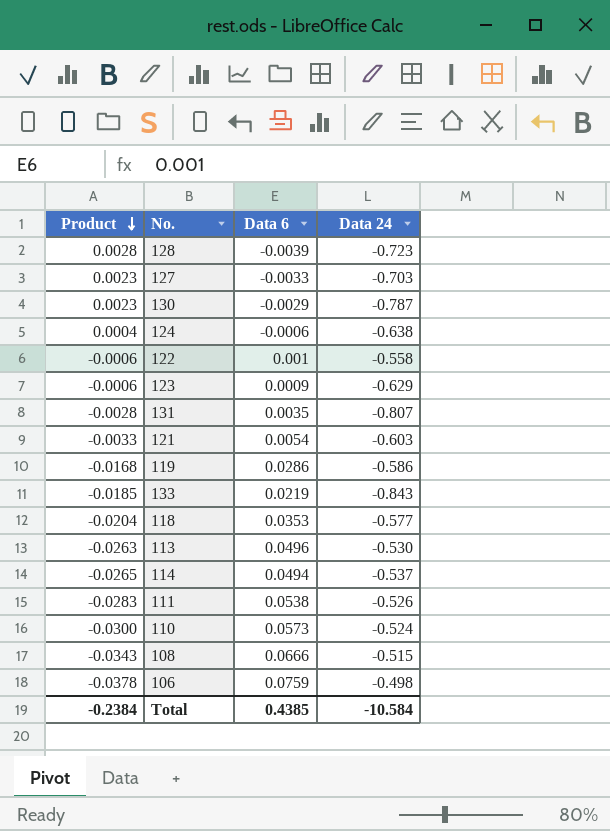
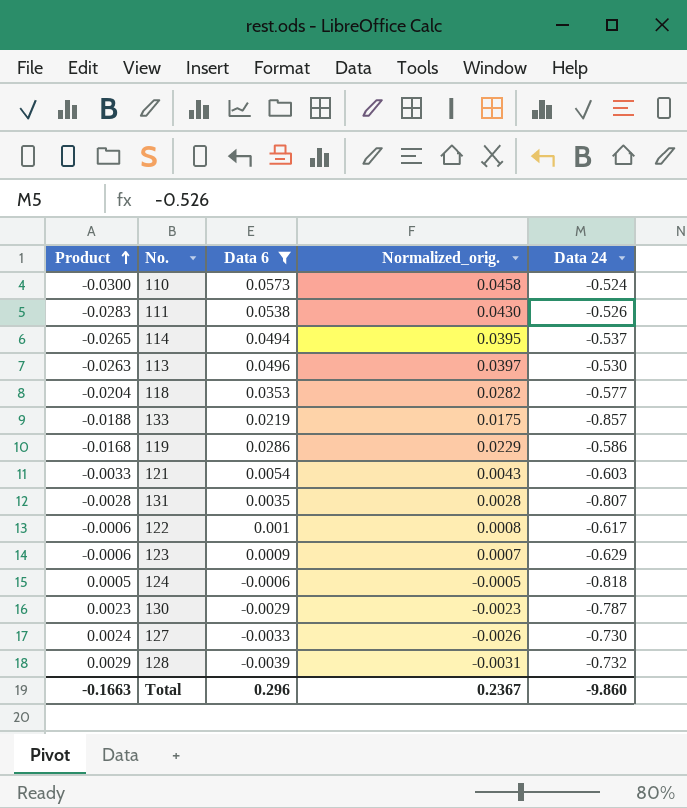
filter: none -> Data 6 <= 0.0573
row order: Product descending -> Product ascending
column Normalized_orig. | formula: none -> [Data 6] * 0.8
133 | Product: -0.0185 -> -0.0188
133 | Data 24: -0.843 -> -0.857
122 | Data 24: -0.558 -> -0.617
124 | Product: 0.0004 -> 0.0005
124 | Data 24: -0.638 -> -0.818
127 | Product: 0.0023 -> 0.0024
127 | Data 24: -0.703 -> -0.730
128 | Product: 0.0028 -> 0.0029
128 | Data 24: -0.723 -> -0.732
Total | Product: -0.2384 -> -0.1663
Total | Data 6: 0.4385 -> 0.296
Total | Data 24: -10.584 -> -9.860

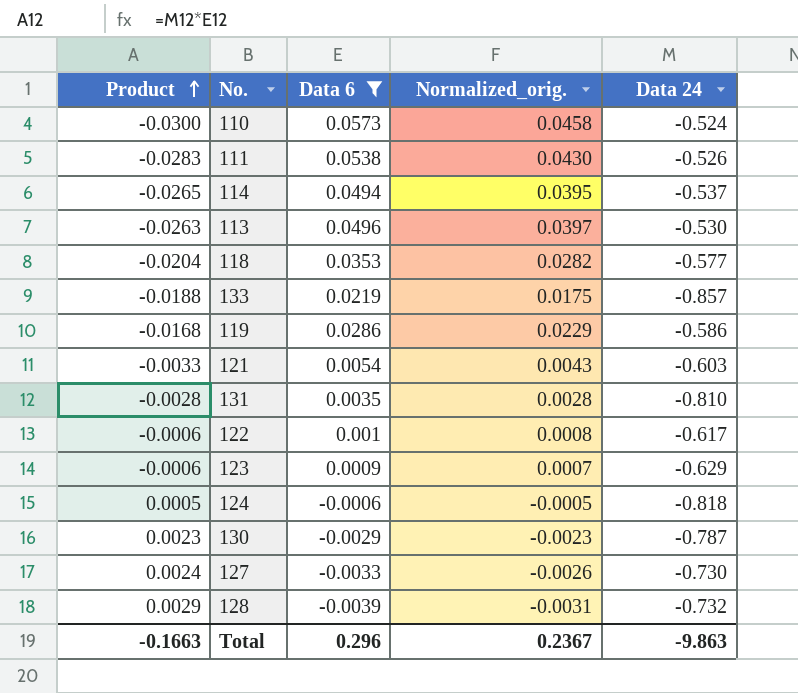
131 | Data 24: -0.807 -> -0.810
Total | Data 24: -9.860 -> -9.863

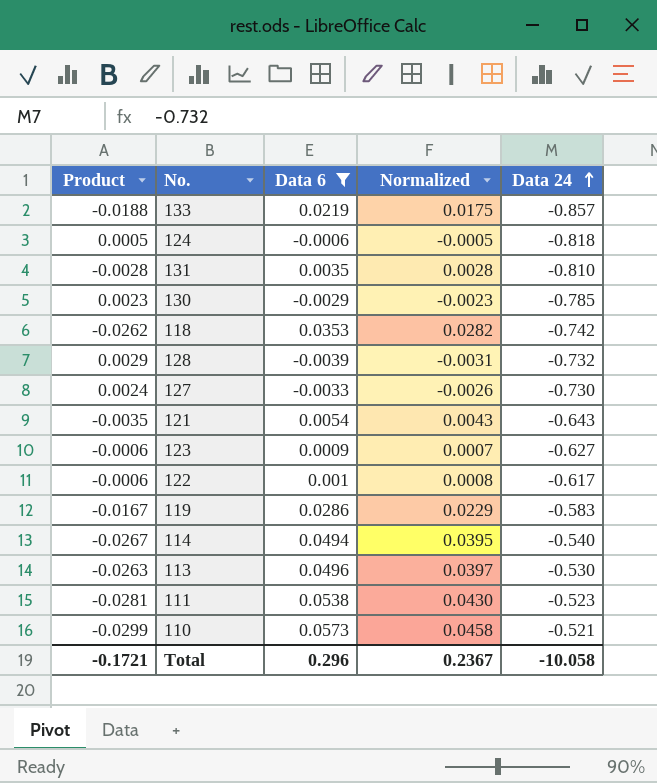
row order: Product ascending -> Data 24 ascending
column name: Normalized_orig. -> Normalized
130 | Data 24: -0.787 -> -0.785
118 | Product: -0.0204 -> -0.0262
118 | Data 24: -0.577 -> -0.742
121 | Product: -0.0033 -> -0.0035
121 | Data 24: -0.603 -> -0.643
123 | Data 24: -0.629 -> -0.627
119 | Product: -0.0168 -> -0.0167
119 | Data 24: -0.586 -> -0.583
114 | Product: -0.0265 -> -0.0267
114 | Data 24: -0.537 -> -0.540
111 | Product: -0.0283 -> -0.0281
111 | Data 24: -0.526 -> -0.523
110 | Product: -0.0300 -> -0.0299
110 | Data 24: -0.524 -> -0.521
Total | Product: -0.1663 -> -0.1721
Total | Data 24: -9.863 -> -10.058

